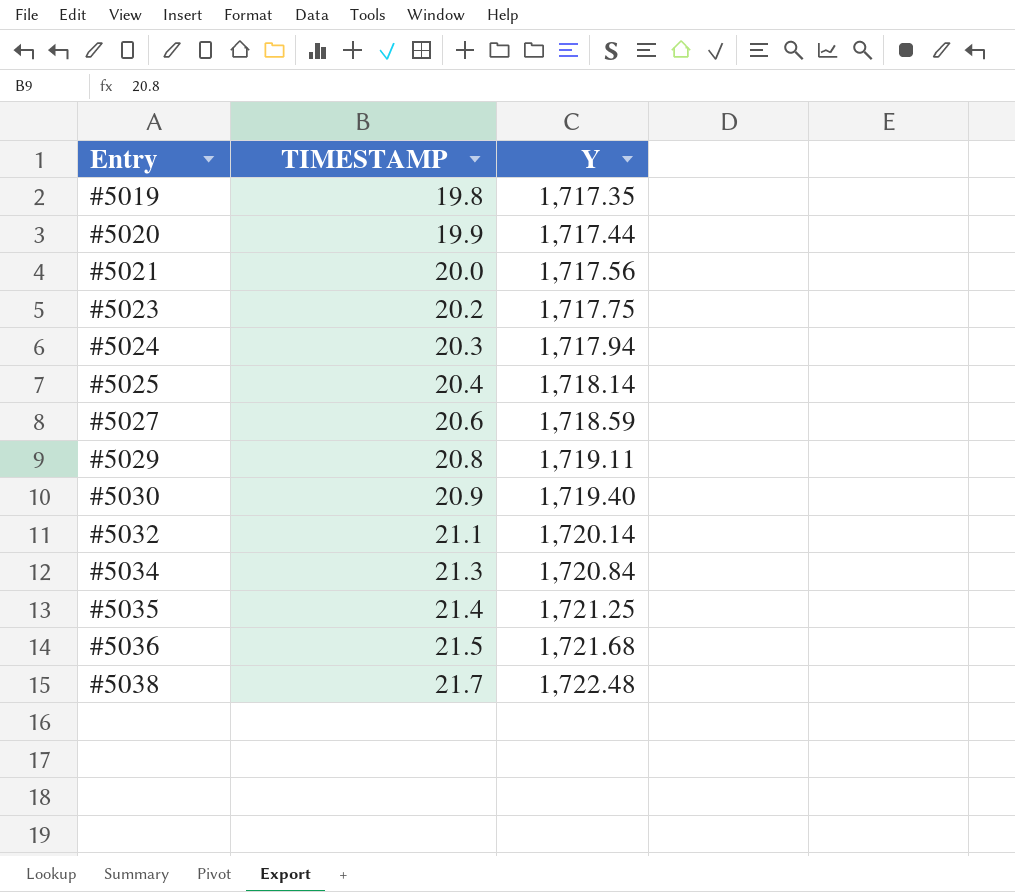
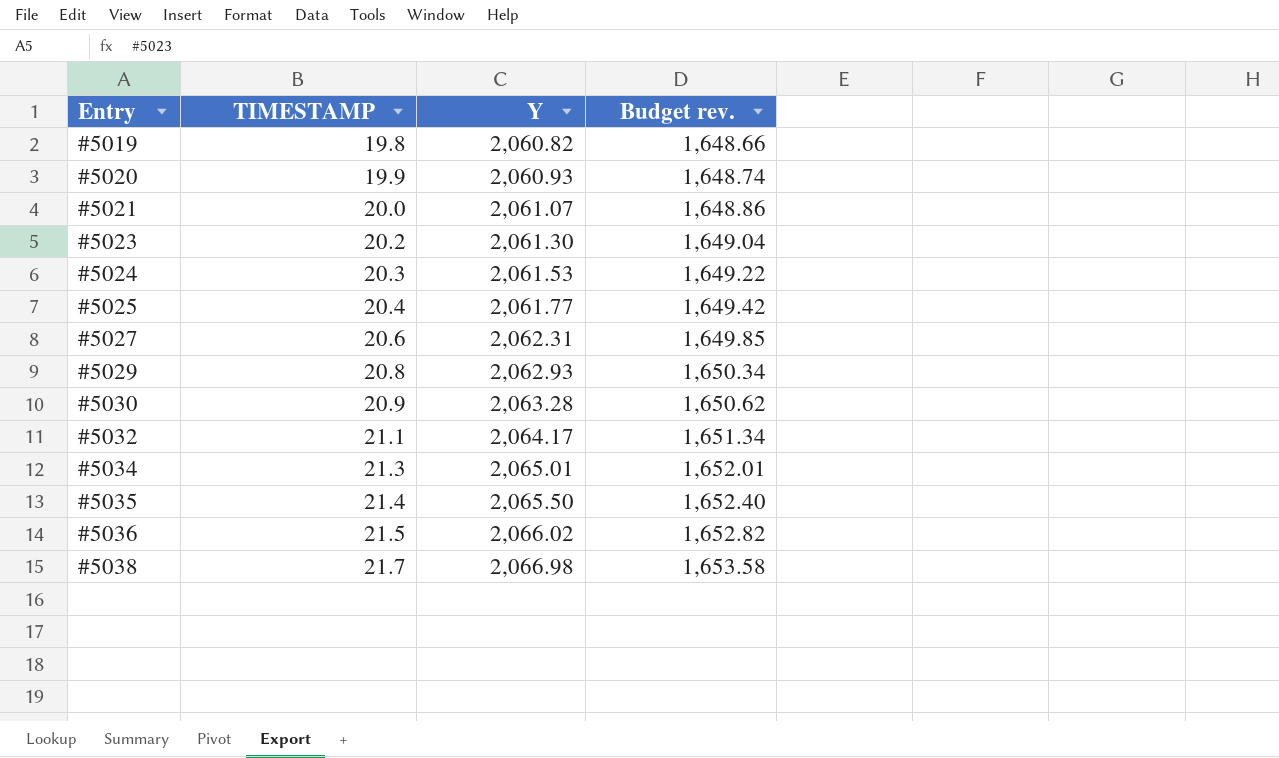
column Budget rev. | formula: none -> [Y] * 0.8
#5019 | Y: 1,717.35 -> 2,060.82
#5020 | Y: 1,717.44 -> 2,060.93
#5021 | Y: 1,717.56 -> 2,061.07
#5023 | Y: 1,717.75 -> 2,061.30
#5024 | Y: 1,717.94 -> 2,061.53
#5025 | Y: 1,718.14 -> 2,061.77
#5027 | Y: 1,718.59 -> 2,062.31
#5029 | Y: 1,719.11 -> 2,062.93
#5030 | Y: 1,719.40 -> 2,063.28
#5032 | Y: 1,720.14 -> 2,064.17
#5034 | Y: 1,720.84 -> 2,065.01
#5035 | Y: 1,721.25 -> 2,065.50
#5036 | Y: 1,721.68 -> 2,066.02
#5038 | Y: 1,722.48 -> 2,066.98

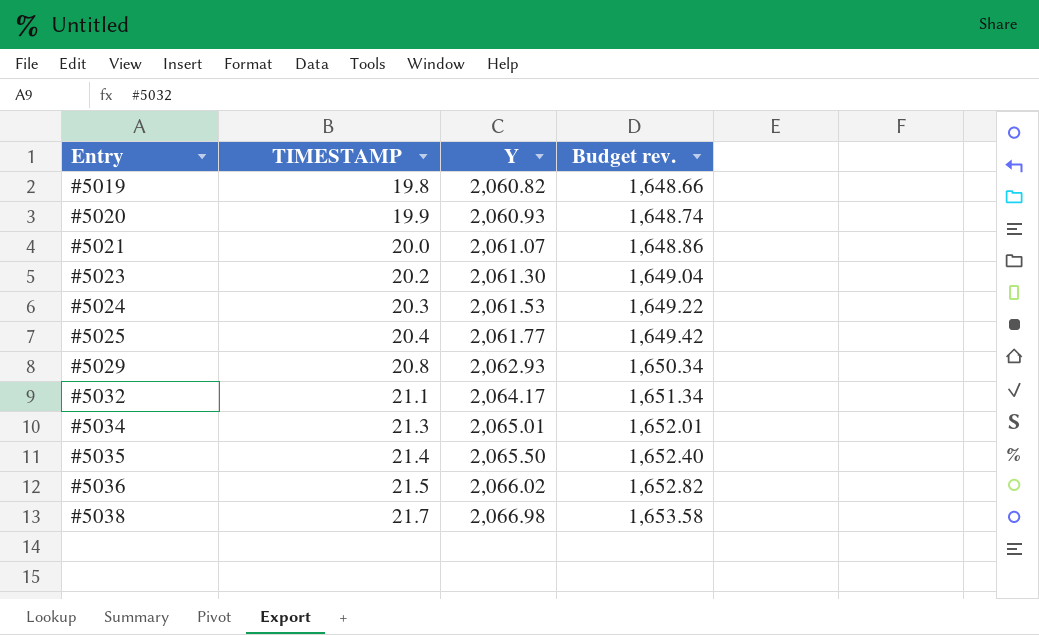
row #5027: 20.6 | 2,062.31 | 1,649.85 -> none
row #5030: 20.9 | 2,063.28 | 1,650.62 -> none

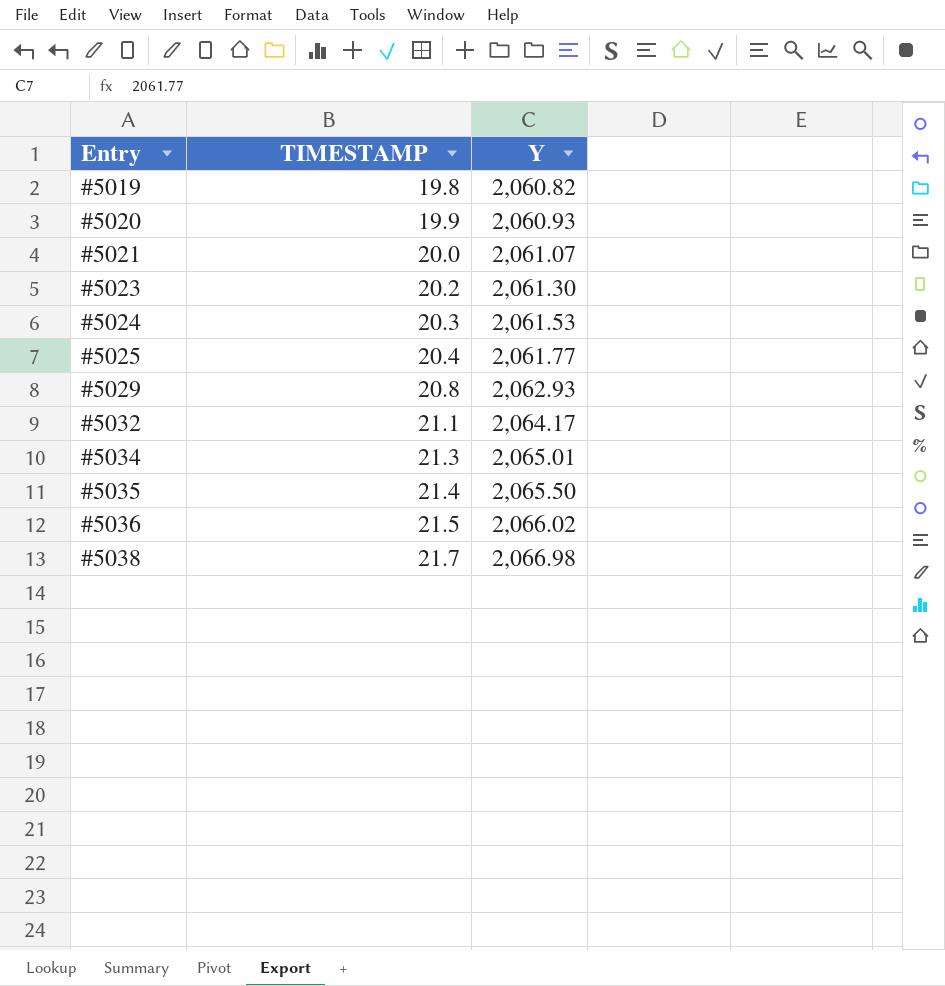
column Budget rev. | formula: [Y] * 0.8 -> none

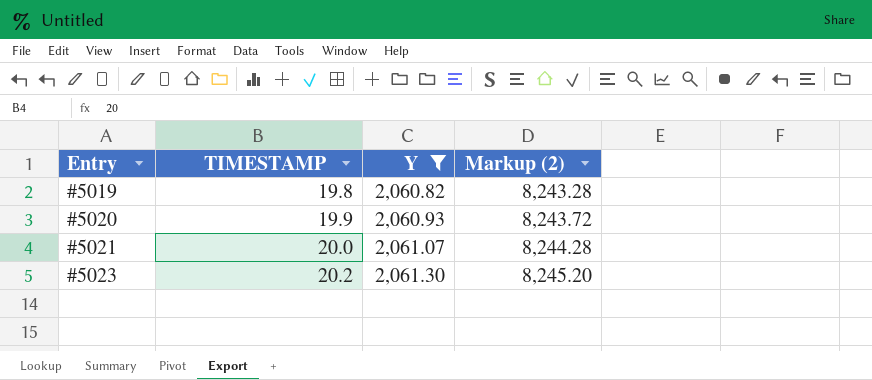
filter: none -> Y <= 2,061.30
column Markup (2) | formula: none -> [Y] * 4

